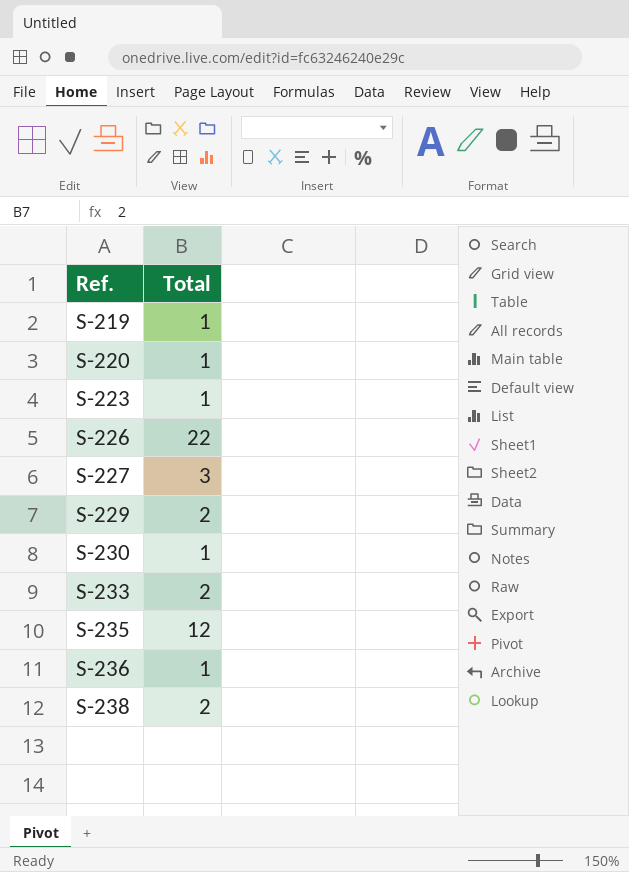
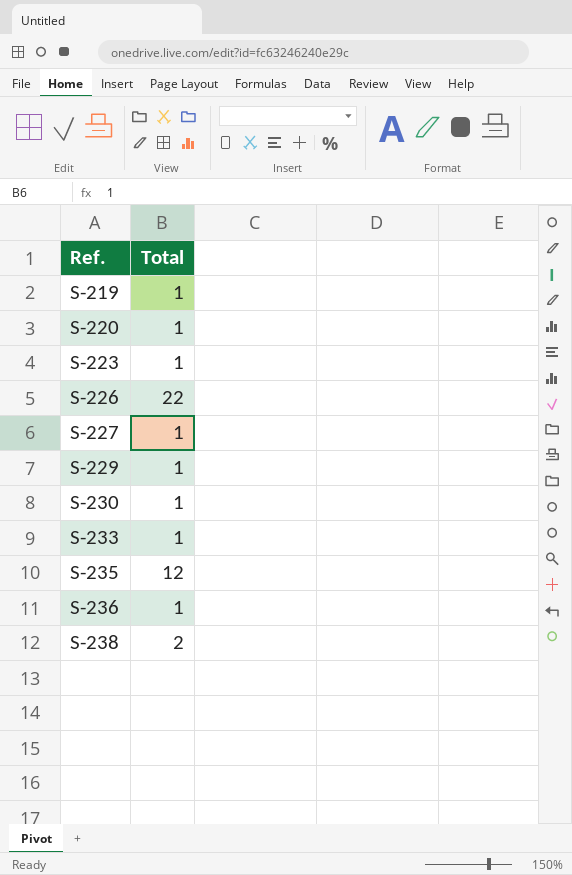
S-227 | Total: 3 -> 1
S-229 | Total: 2 -> 1
S-233 | Total: 2 -> 1

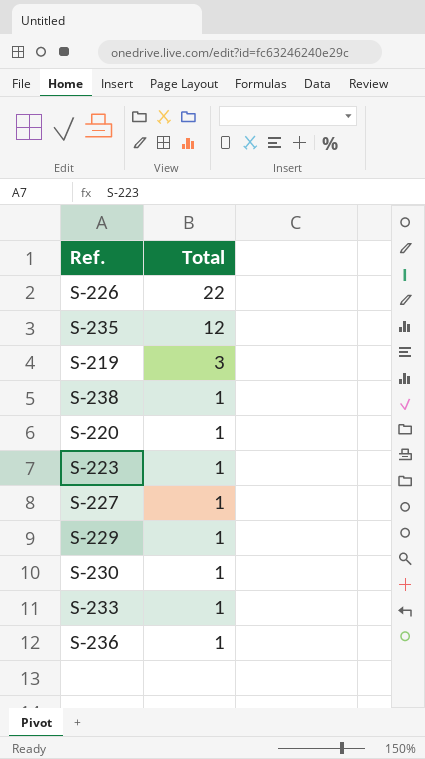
row order: Ref. ascending -> Total descending
S-219 | Total: 1 -> 3
S-238 | Total: 2 -> 1

